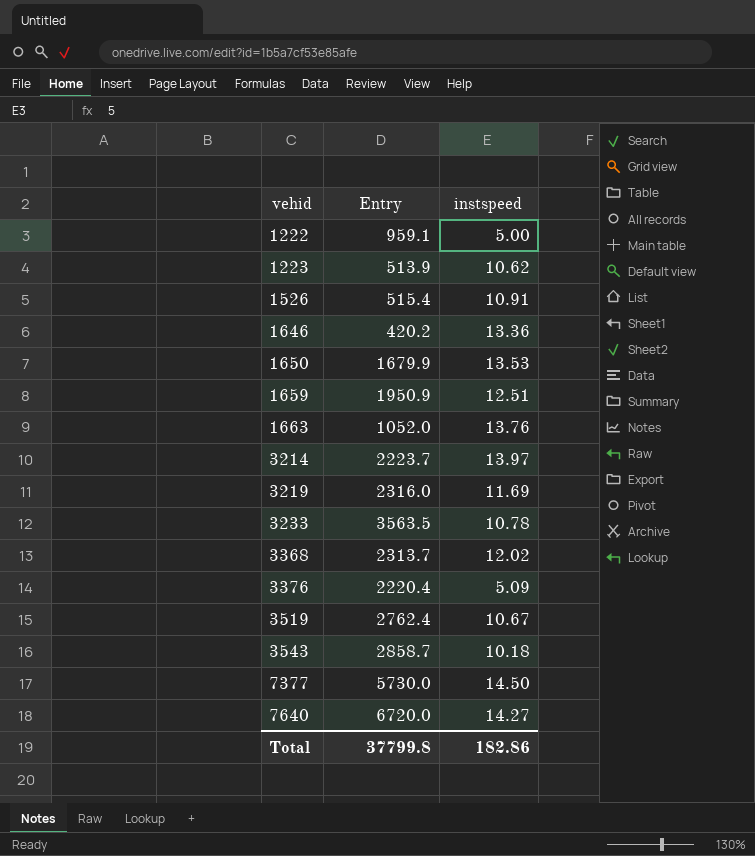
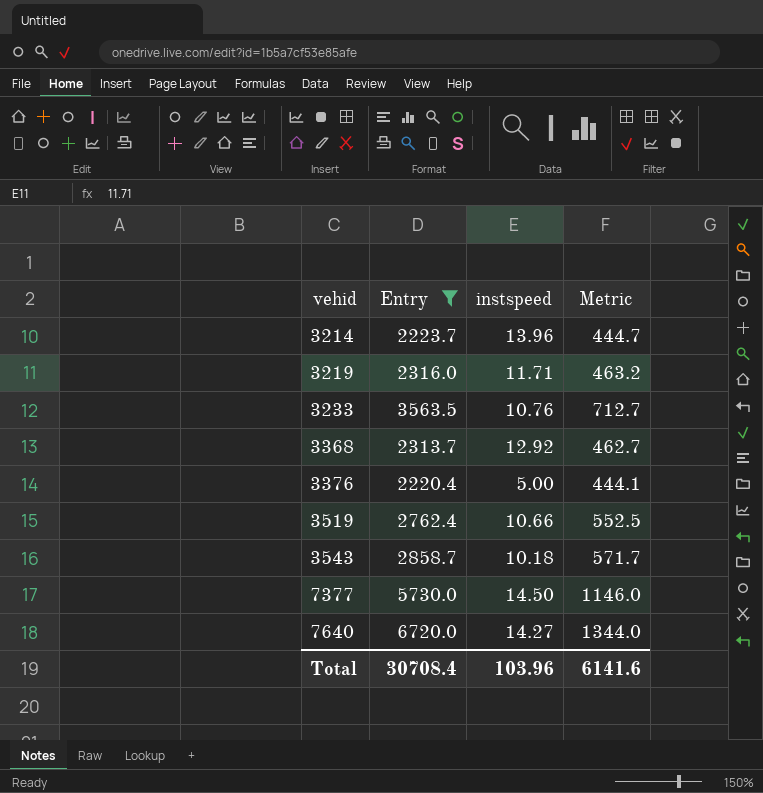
filter: none -> Entry >= 2220.4
column Metric | formula: none -> [Entry] * 0.2
3214 | instspeed: 13.97 -> 13.96
3219 | instspeed: 11.69 -> 11.71
3233 | instspeed: 10.78 -> 10.76
3368 | instspeed: 12.02 -> 12.92
3376 | instspeed: 5.09 -> 5.00
3519 | instspeed: 10.67 -> 10.66
Total | Entry: 37799.8 -> 30708.4
Total | instspeed: 182.86 -> 103.96

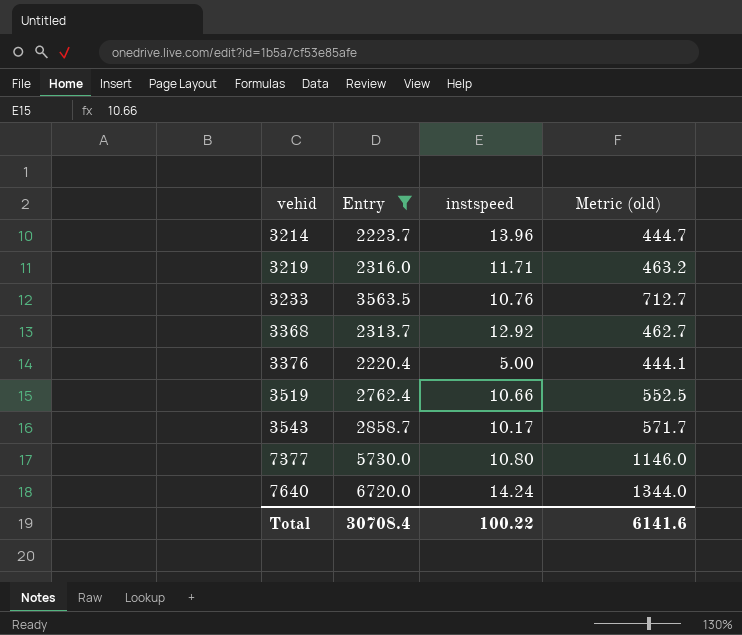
column name: Metric -> Metric (old)
3543 | instspeed: 10.18 -> 10.17
7377 | instspeed: 14.50 -> 10.80
7640 | instspeed: 14.27 -> 14.24
Total | instspeed: 103.96 -> 100.22

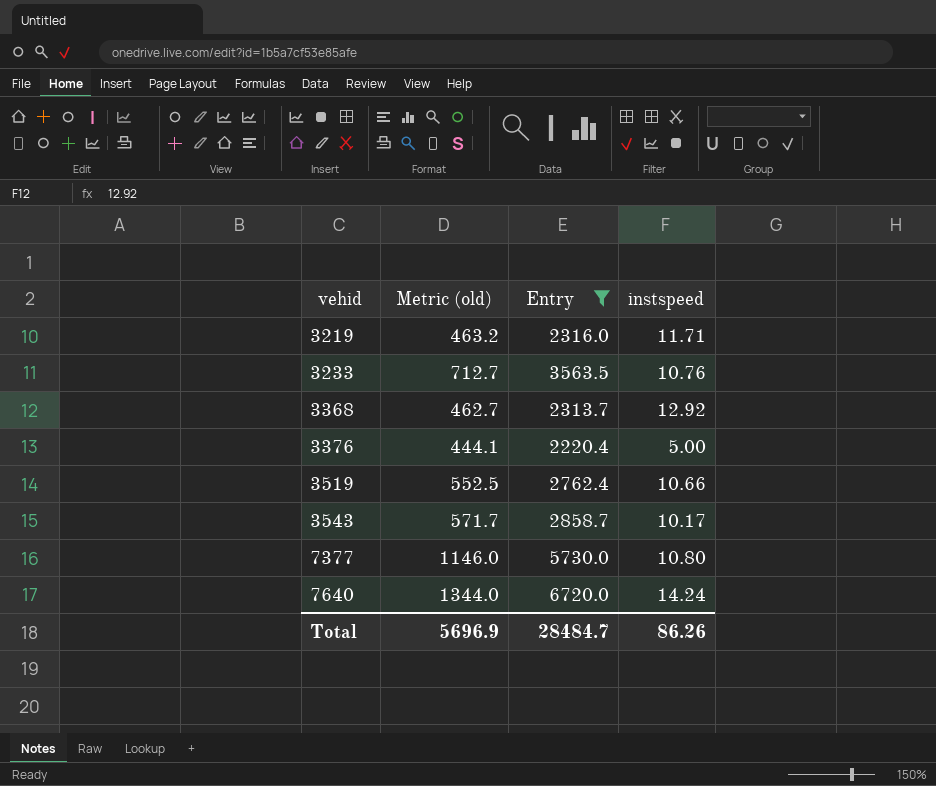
column Metric (old) | position: 4 -> 2
row 3214: 2223.7 | 13.96 | 444.7 -> none
Total | Metric (old): 6141.6 -> 5696.9
Total | Entry: 30708.4 -> 28484.7
Total | instspeed: 100.22 -> 86.26

